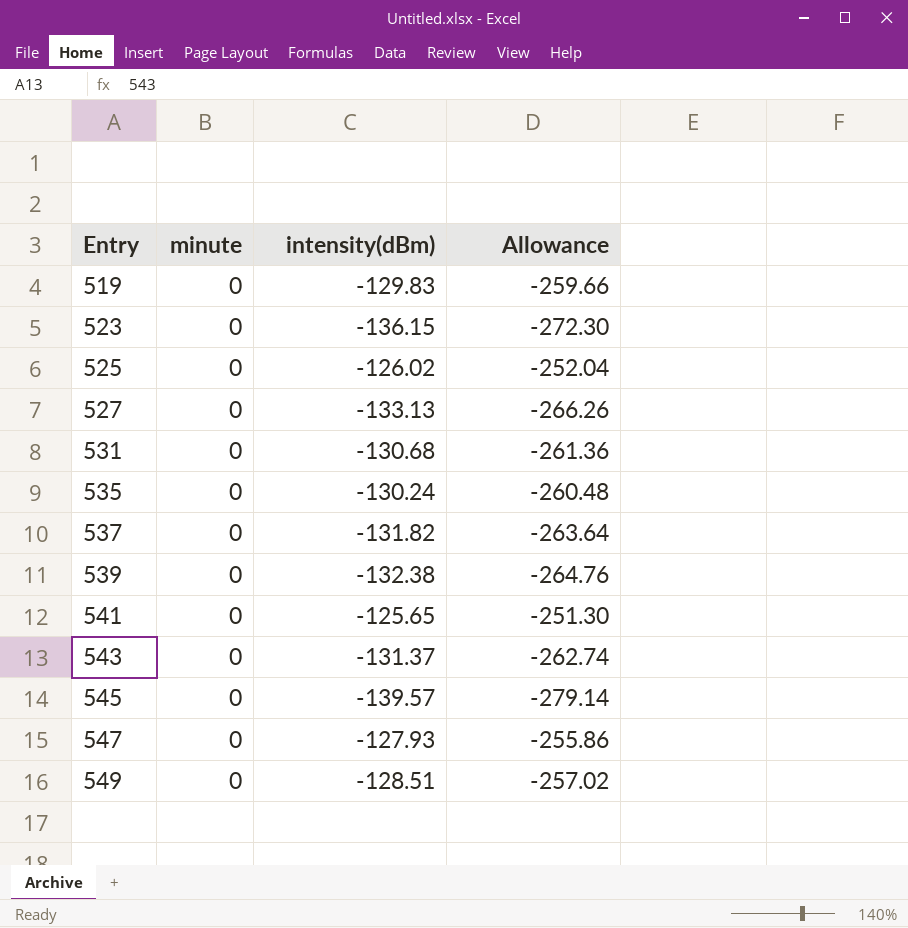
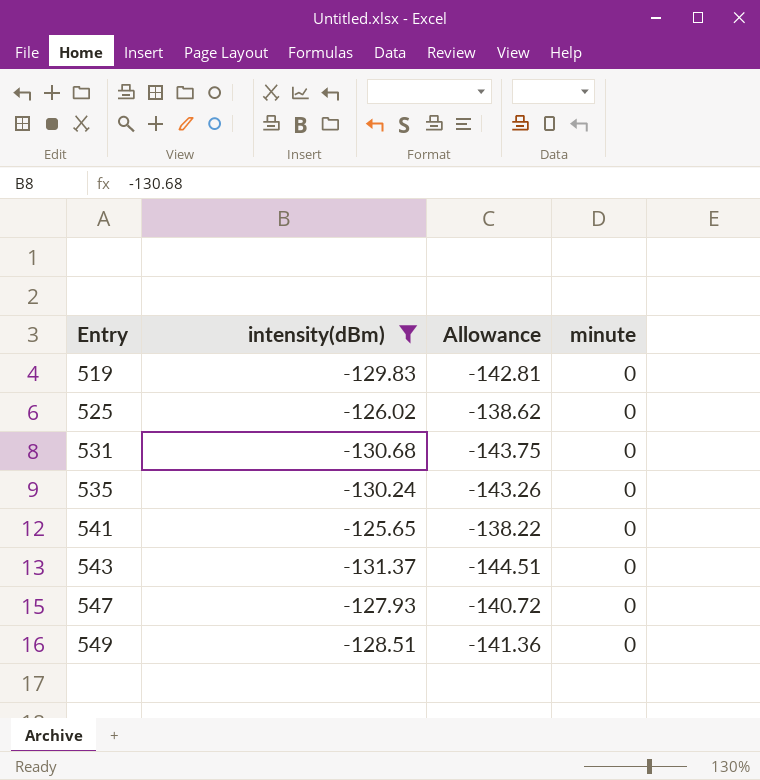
filter: none -> intensity(dBm) >= -131.37
column Allowance | formula: [intensity(dBm)] * 2 -> [intensity(dBm)] * 1.1
column minute | position: 2 -> 4

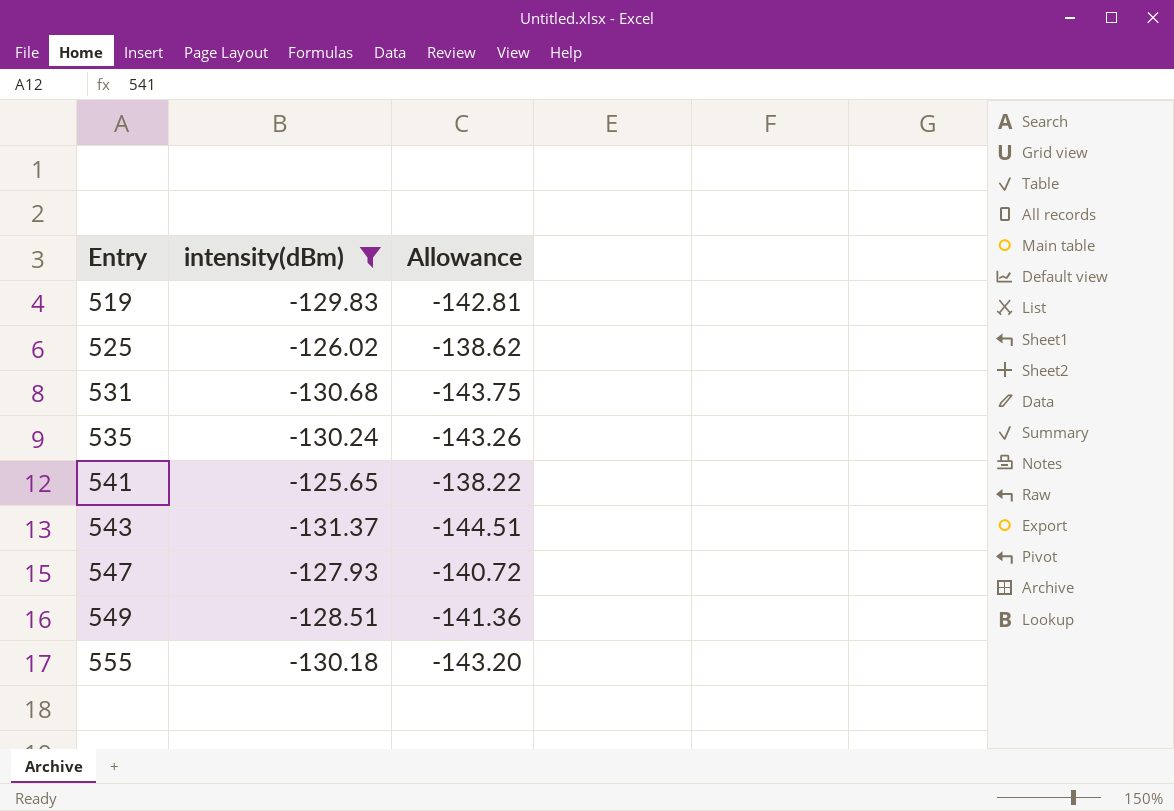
column minute | position: 4 -> none
row 555: none -> -130.18 | -143.20

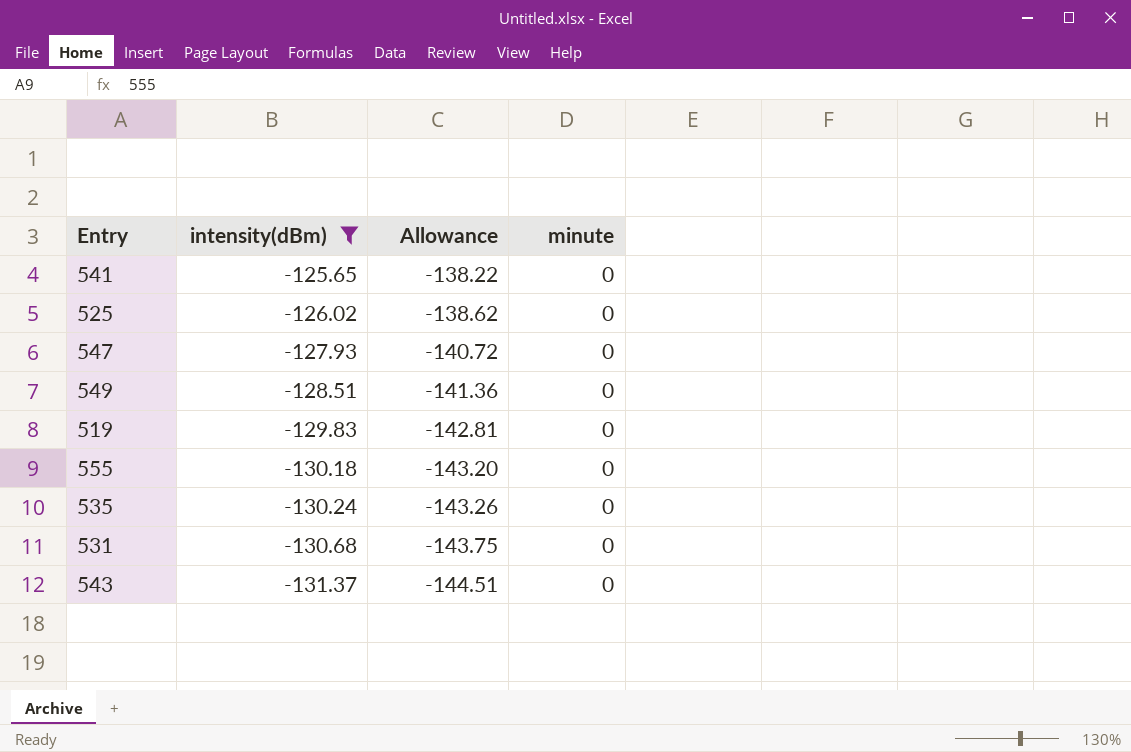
row order: Entry ascending -> intensity(dBm) descending
column minute | position: none -> 4

